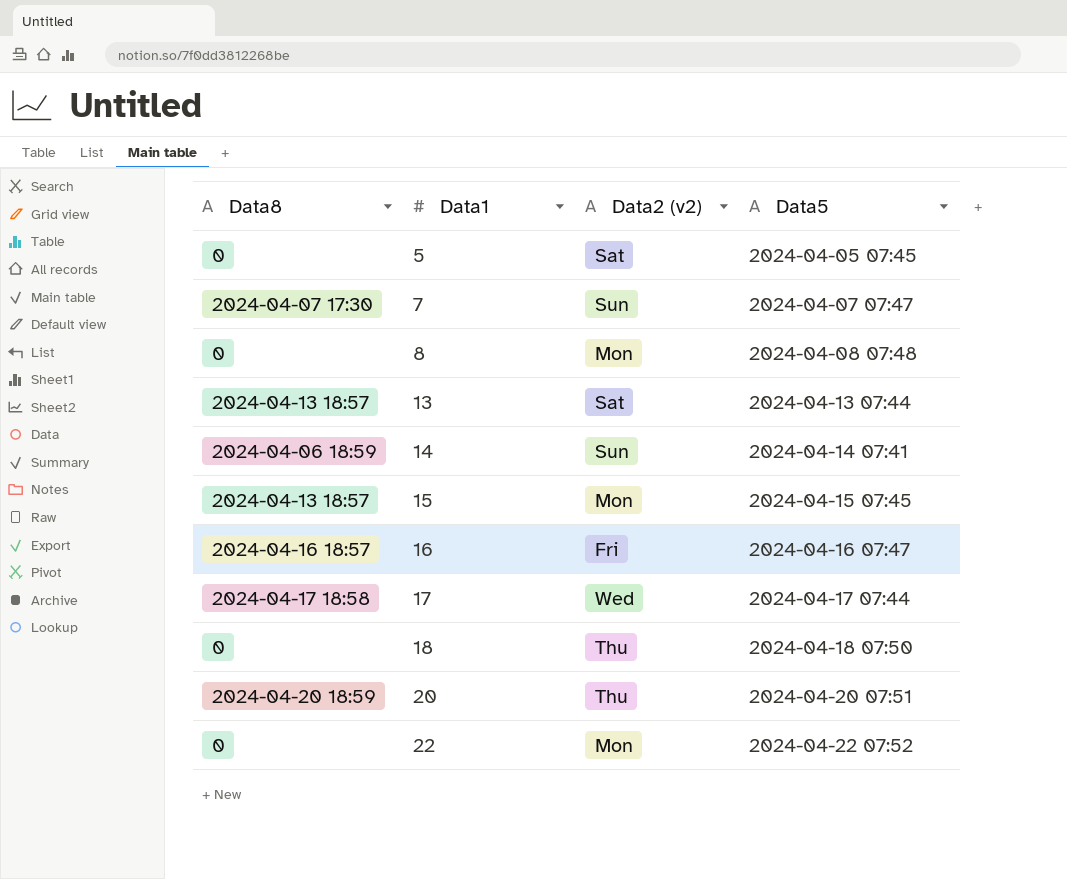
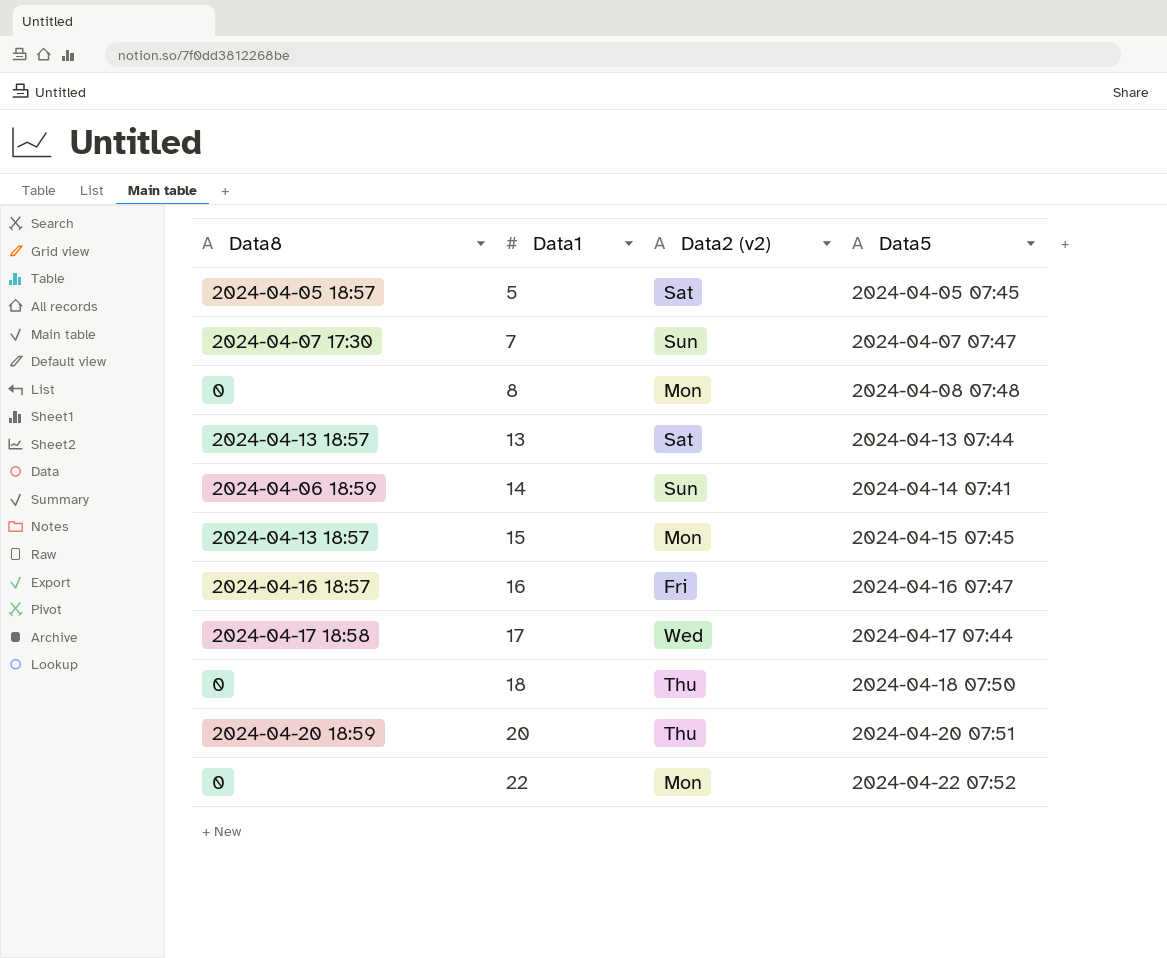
5 | Data8: 0 -> 2024-04-05 18:57

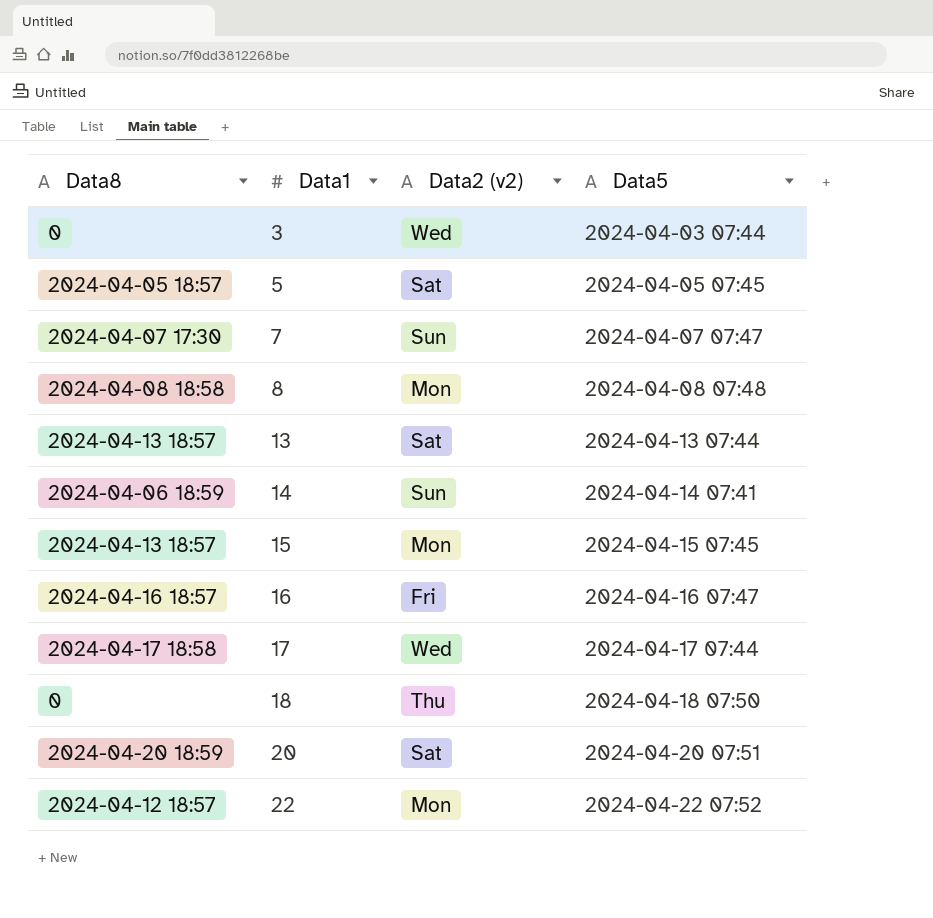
row 3: none -> 0 | Wed | 2024-04-03 07:44
8 | Data8: 0 -> 2024-04-08 18:58
20 | Data2 (v2): Thu -> Sat
22 | Data8: 0 -> 2024-04-12 18:57

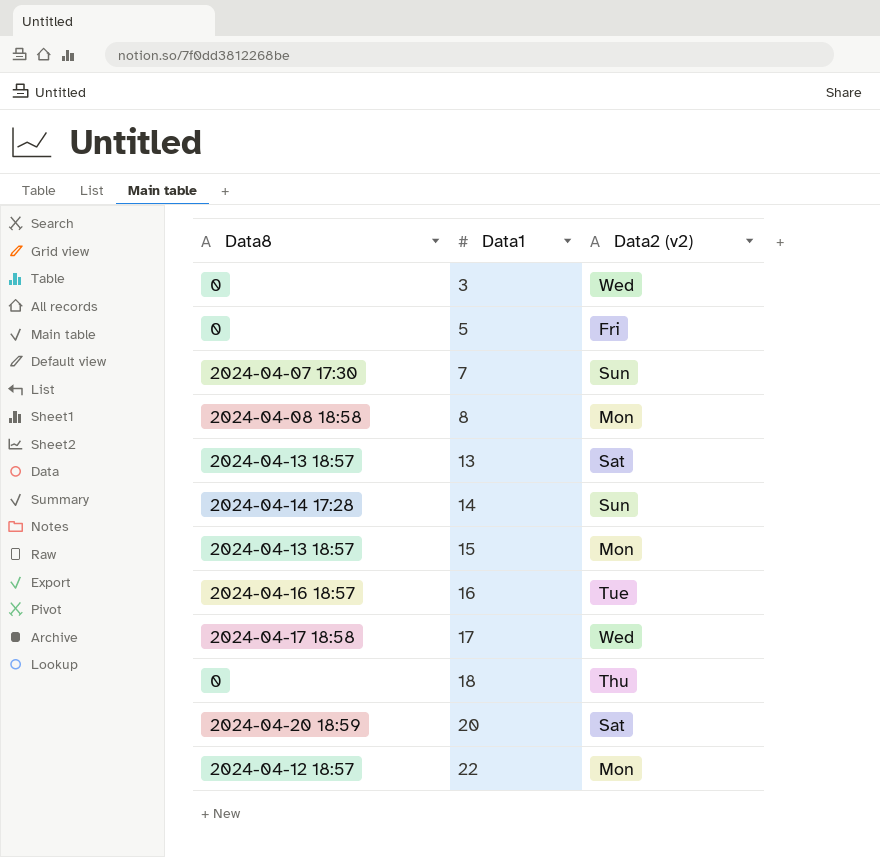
column Data5 | position: 4 -> none
5 | Data8: 2024-04-05 18:57 -> 0
5 | Data2 (v2): Sat -> Fri
14 | Data8: 2024-04-06 18:59 -> 2024-04-14 17:28
16 | Data2 (v2): Fri -> Tue

